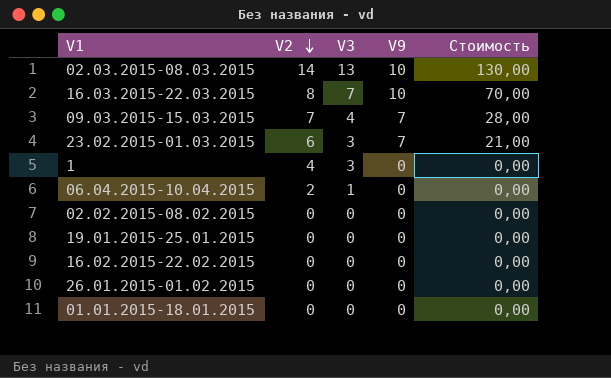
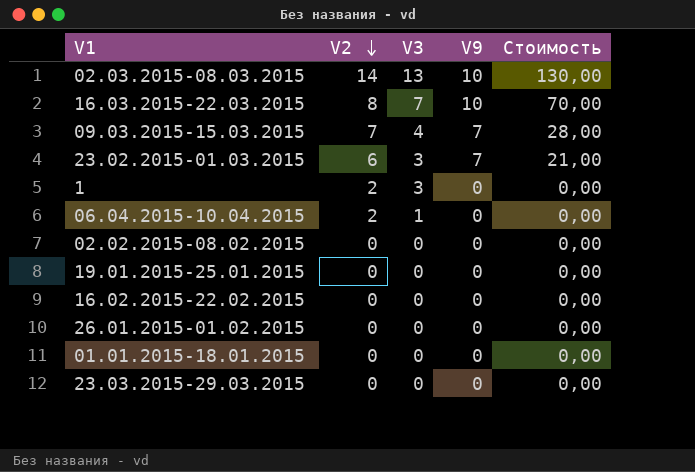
1 | V2: 4 -> 2
row 23.03.2015-29.03.2015: none -> 0 | 0 | 0 | 0,00

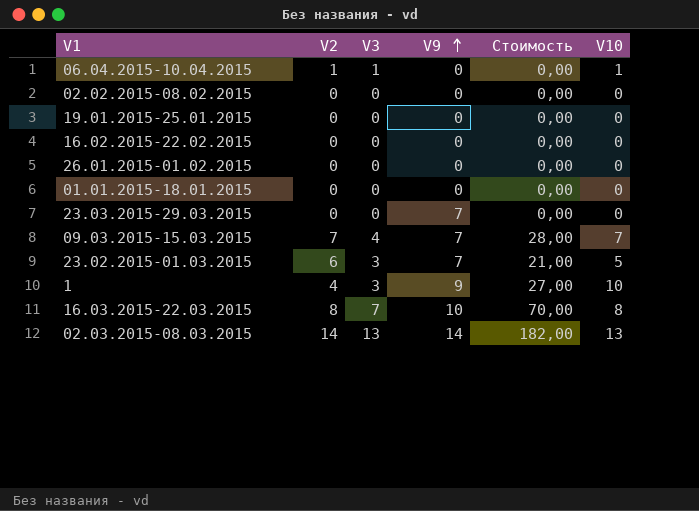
row order: V2 descending -> V9 ascending
column V10 | position: none -> 6
06.04.2015-10.04.2015 | V2: 2 -> 1
23.03.2015-29.03.2015 | V9: 0 -> 7
1 | V2: 2 -> 4
1 | V9: 0 -> 9
1 | Стоимость: 0,00 -> 27,00
02.03.2015-08.03.2015 | V9: 10 -> 14
02.03.2015-08.03.2015 | Стоимость: 130,00 -> 182,00

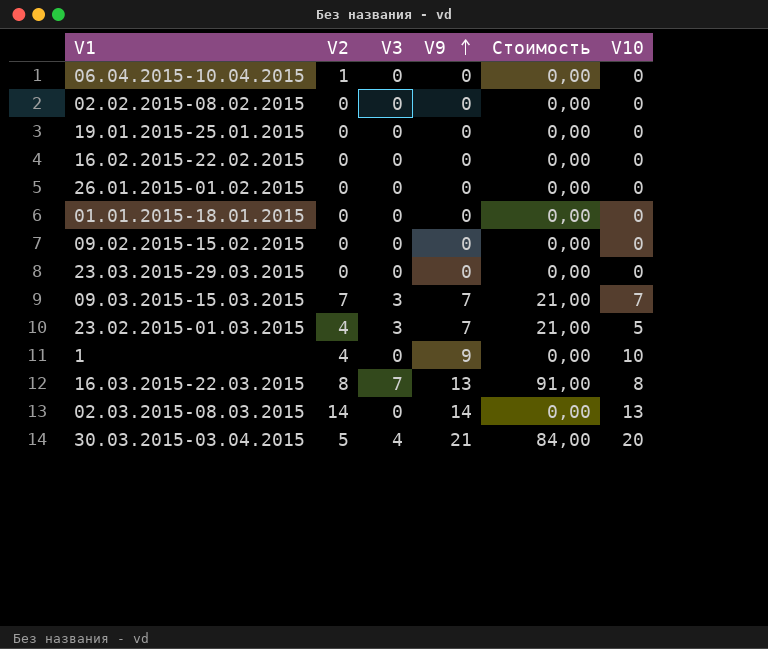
06.04.2015-10.04.2015 | V3: 1 -> 0
06.04.2015-10.04.2015 | V10: 1 -> 0
row 09.02.2015-15.02.2015: none -> 0 | 0 | 0 | 0,00 | 0
23.03.2015-29.03.2015 | V9: 7 -> 0
09.03.2015-15.03.2015 | V3: 4 -> 3
09.03.2015-15.03.2015 | Стоимость: 28,00 -> 21,00
23.02.2015-01.03.2015 | V2: 6 -> 4
1 | V3: 3 -> 0
1 | Стоимость: 27,00 -> 0,00
16.03.2015-22.03.2015 | V9: 10 -> 13
16.03.2015-22.03.2015 | Стоимость: 70,00 -> 91,00
02.03.2015-08.03.2015 | V3: 13 -> 0
02.03.2015-08.03.2015 | Стоимость: 182,00 -> 0,00
row 30.03.2015-03.04.2015: none -> 5 | 4 | 21 | 84,00 | 20

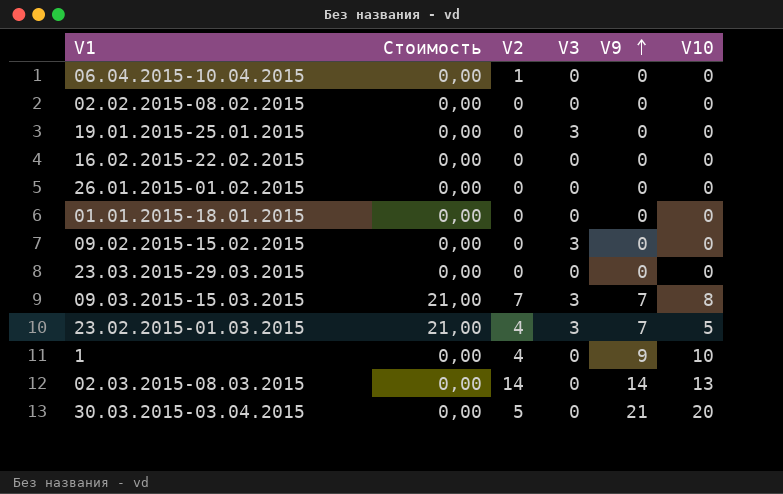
column Стоимость | position: 5 -> 2
row 16.03.2015-22.03.2015: 8 | 7 | 13 | 91,00 | 8 -> none
19.01.2015-25.01.2015 | V3: 0 -> 3
09.02.2015-15.02.2015 | V3: 0 -> 3
09.03.2015-15.03.2015 | V10: 7 -> 8
30.03.2015-03.04.2015 | Стоимость: 84,00 -> 0,00
30.03.2015-03.04.2015 | V3: 4 -> 0

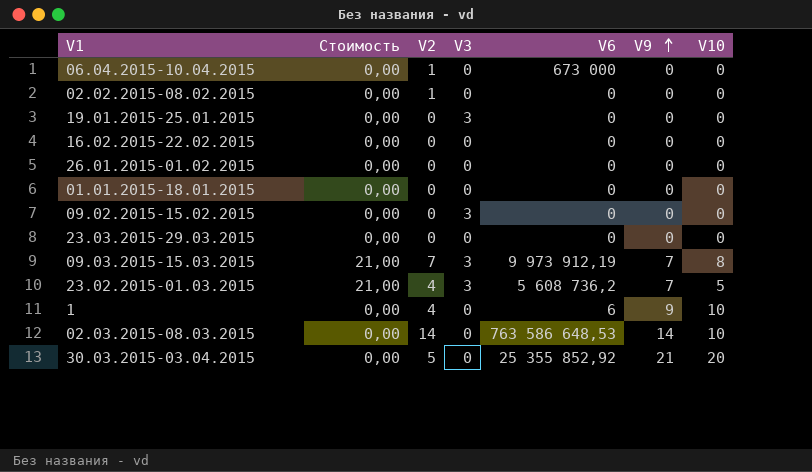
column V6 | position: none -> 5
02.02.2015-08.02.2015 | V2: 0 -> 1
02.03.2015-08.03.2015 | V10: 13 -> 10

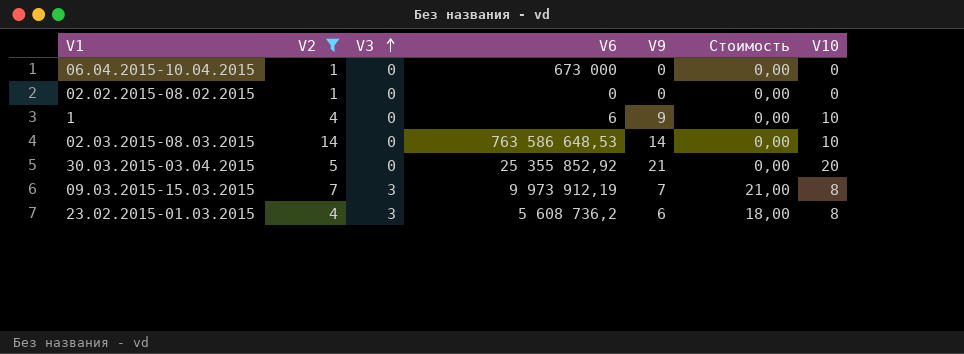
filter: none -> V2 != 0
row order: V9 ascending -> V3 ascending
column Стоимость | position: 2 -> 6
23.02.2015-01.03.2015 | V9: 7 -> 6
23.02.2015-01.03.2015 | Стоимость: 21,00 -> 18,00
23.02.2015-01.03.2015 | V10: 5 -> 8

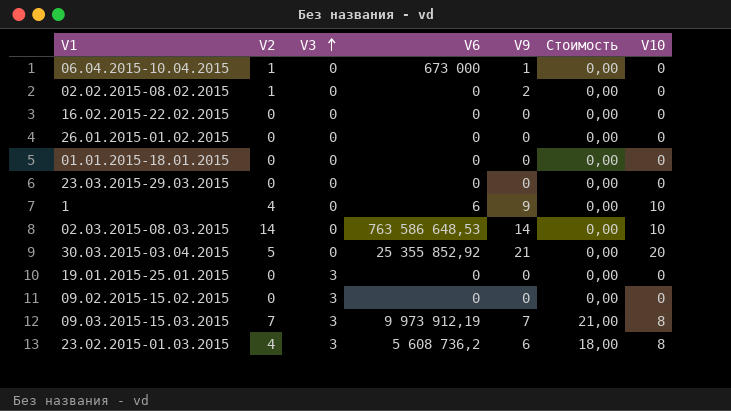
filter: V2 != 0 -> none
06.04.2015-10.04.2015 | V9: 0 -> 1
02.02.2015-08.02.2015 | V9: 0 -> 2

